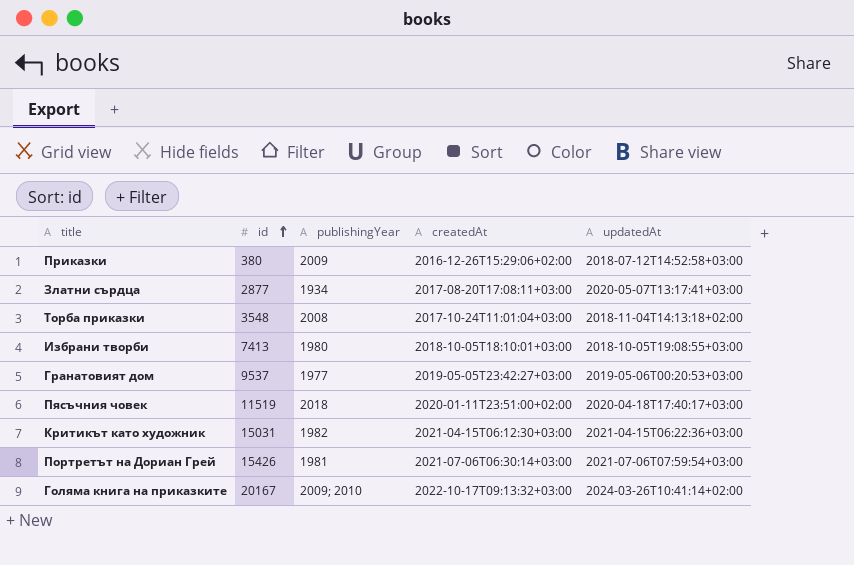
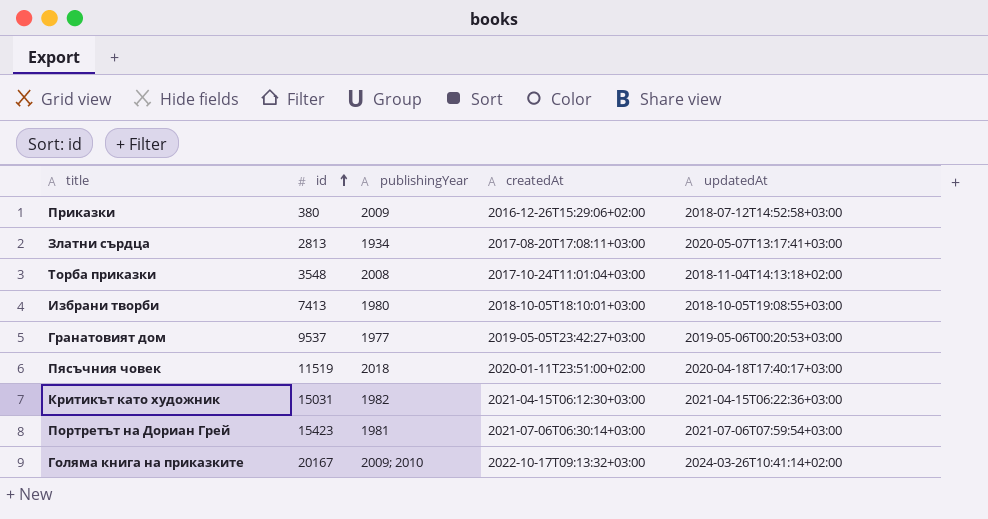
Златни сърдца | id: 2877 -> 2813
Портретът на Дориан Грей | id: 15426 -> 15423

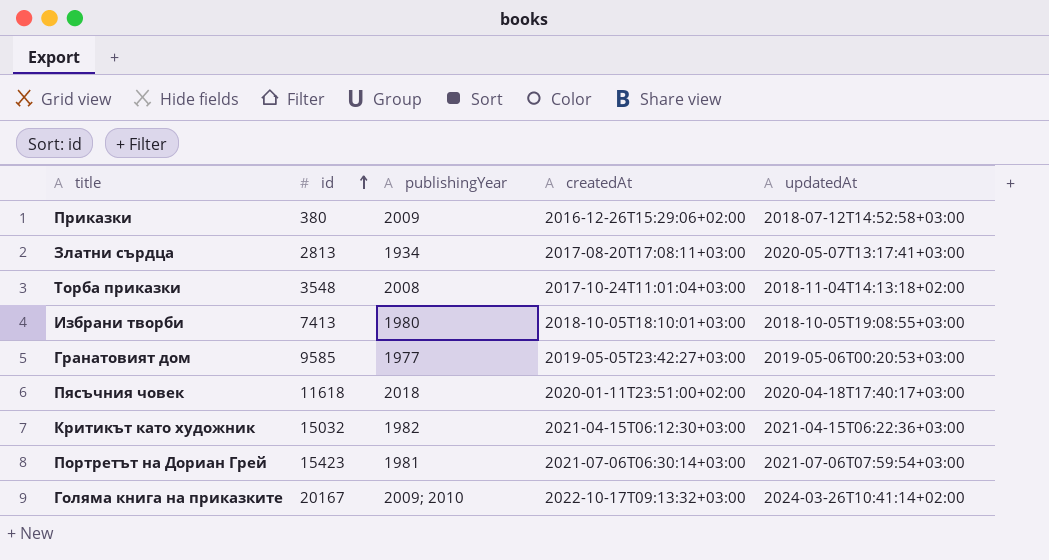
Гранатовият дом | id: 9537 -> 9585
Пясъчния човек | id: 11519 -> 11618
Критикът като художник | id: 15031 -> 15032

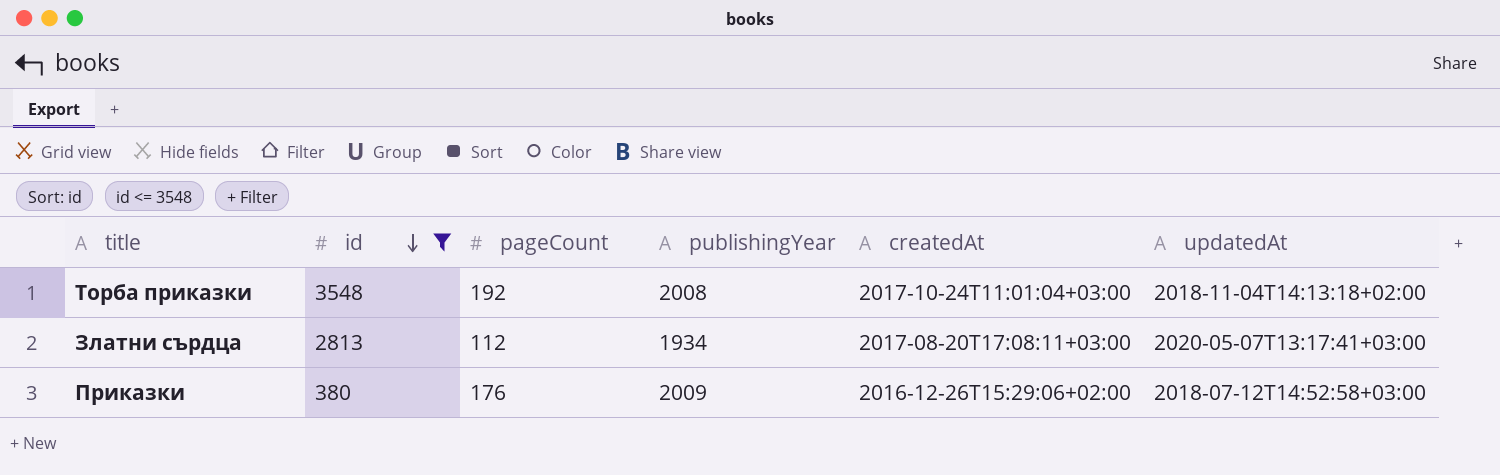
filter: none -> id <= 3548
row order: id ascending -> id descending
column pageCount | position: none -> 3

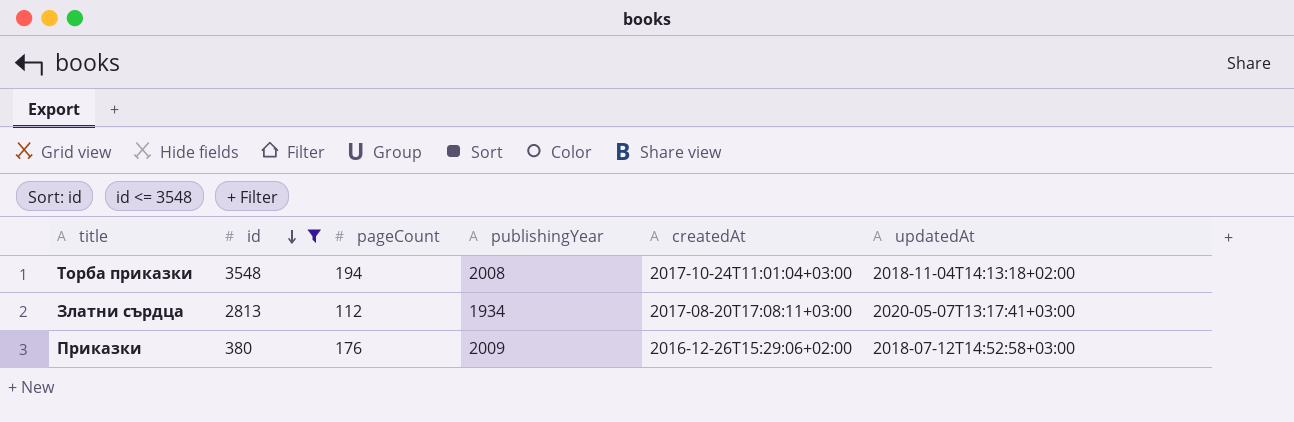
Торба приказки | pageCount: 192 -> 194

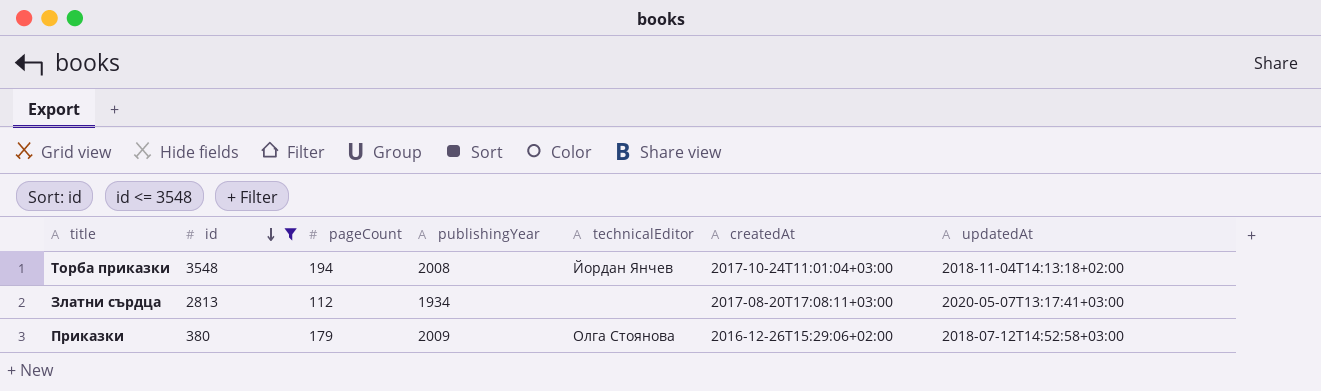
column technicalEditor | position: none -> 5
Приказки | pageCount: 176 -> 179

